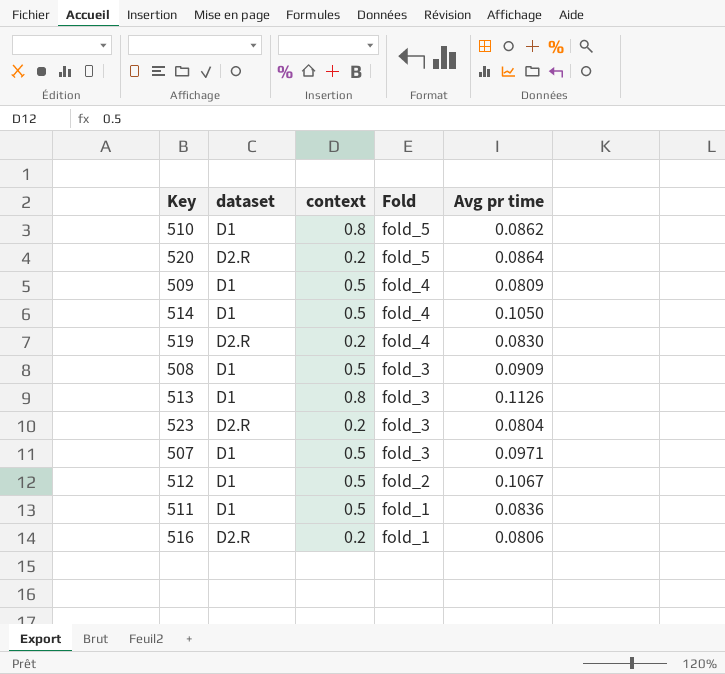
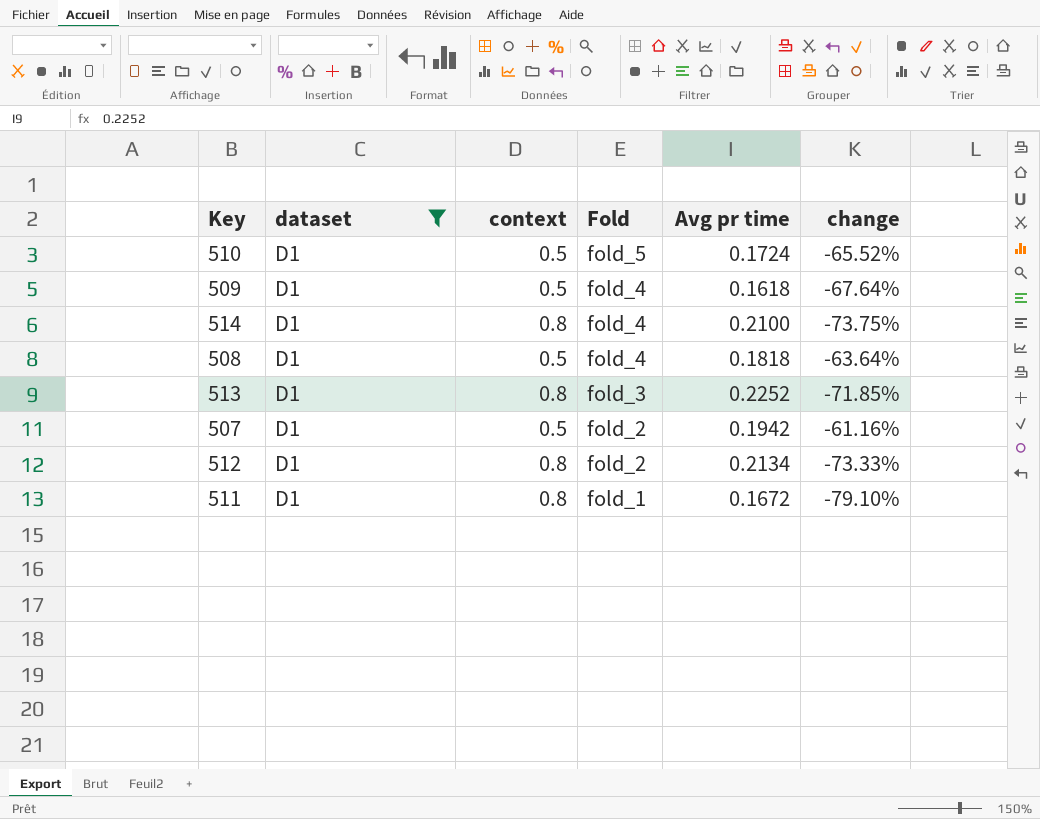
filter: none -> dataset = D1
column change | formula: none -> ([Avg pr time] - [context]) / [context]
510 | context: 0.8 -> 0.5
510 | Avg pr time: 0.0862 -> 0.1724
509 | Avg pr time: 0.0809 -> 0.1618
514 | context: 0.5 -> 0.8
514 | Avg pr time: 0.1050 -> 0.2100
508 | Fold: fold_3 -> fold_4
508 | Avg pr time: 0.0909 -> 0.1818
513 | Avg pr time: 0.1126 -> 0.2252
507 | Fold: fold_3 -> fold_2
507 | Avg pr time: 0.0971 -> 0.1942
512 | context: 0.5 -> 0.8
512 | Avg pr time: 0.1067 -> 0.2134
511 | context: 0.5 -> 0.8
511 | Avg pr time: 0.0836 -> 0.1672

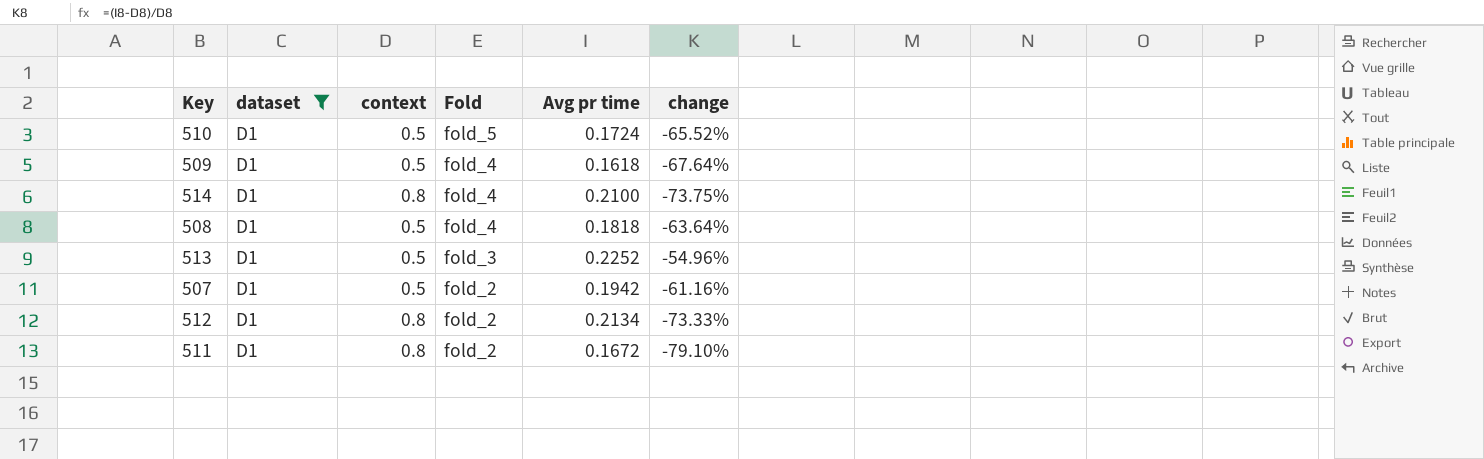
513 | context: 0.8 -> 0.5
513 | change: -71.85% -> -54.96%
511 | Fold: fold_1 -> fold_2

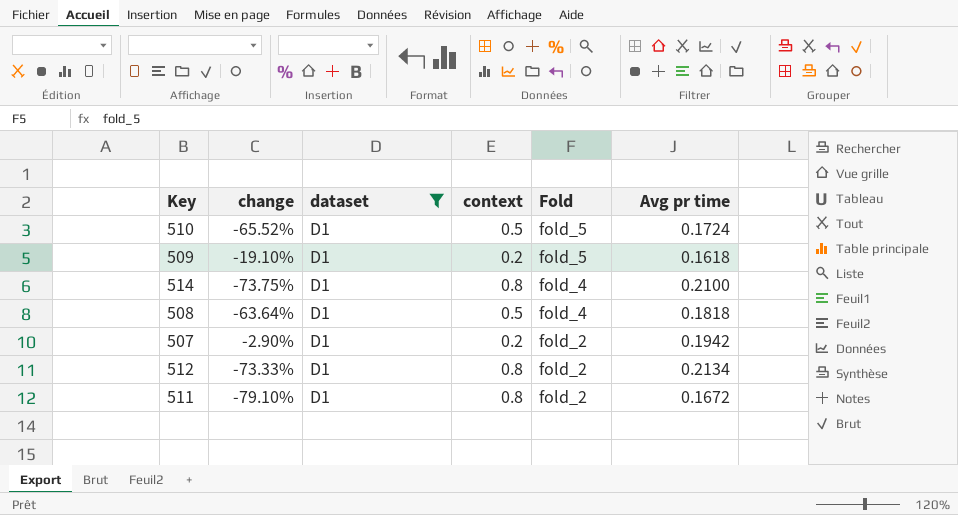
column change | position: 6 -> 2
row 513: D1 | 0.5 | fold_3 | 0.2252 | -54.96% -> none
509 | change: -67.64% -> -19.10%
509 | context: 0.5 -> 0.2
509 | Fold: fold_4 -> fold_5
507 | change: -61.16% -> -2.90%
507 | context: 0.5 -> 0.2

